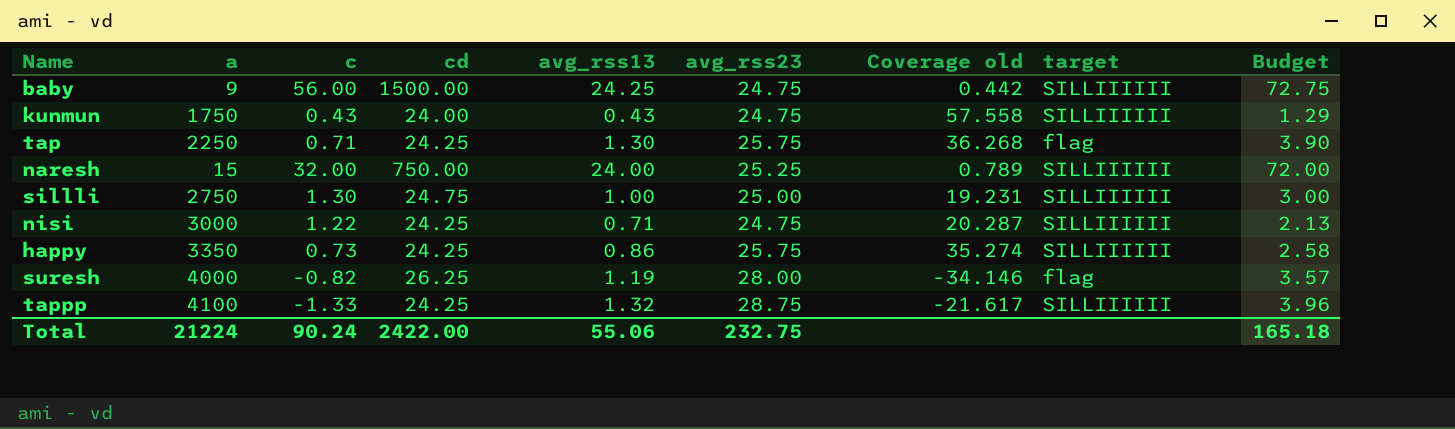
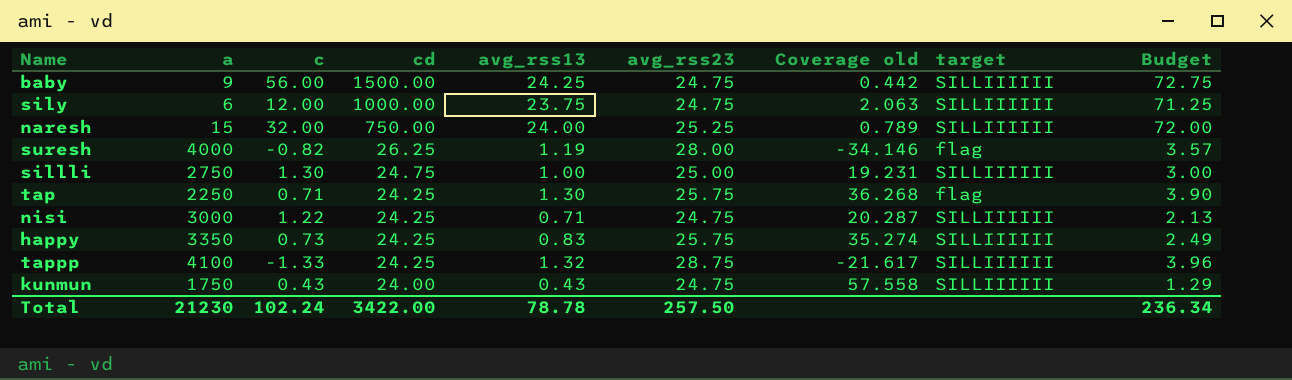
row order: none -> cd descending
row sily: none -> 6 | 12.00 | 1000.00 | 23.75 | 24.75 | 2.063 | SILLIIIIII | 71.25
happy | avg_rss13: 0.86 -> 0.83
happy | Budget: 2.58 -> 2.49
Total | a: 21224 -> 21230
Total | c: 90.24 -> 102.24
Total | cd: 2422.00 -> 3422.00
Total | avg_rss13: 55.06 -> 78.78
Total | avg_rss23: 232.75 -> 257.50
Total | Budget: 165.18 -> 236.34

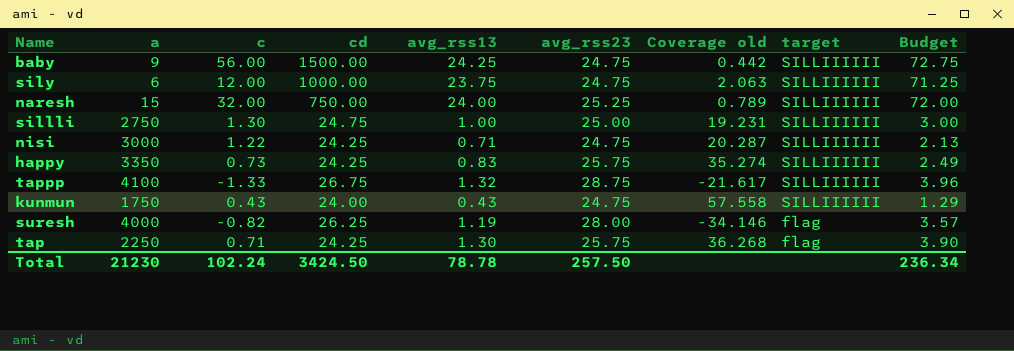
row order: cd descending -> target descending
tappp | cd: 24.25 -> 26.75
Total | cd: 3422.00 -> 3424.50

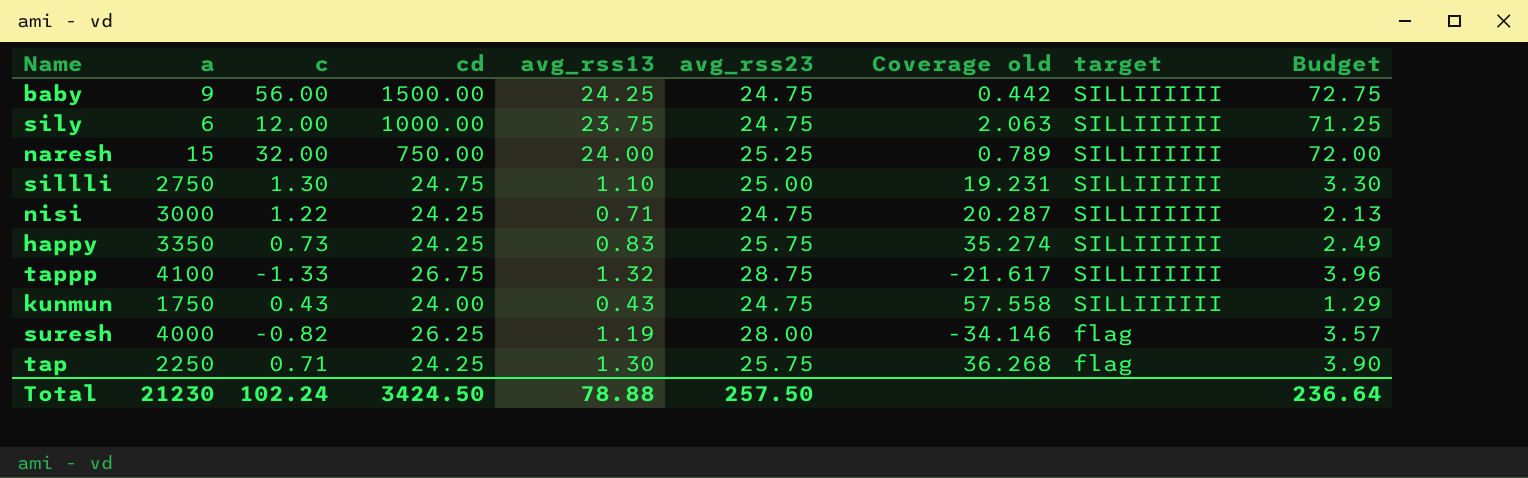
sillli | avg_rss13: 1.00 -> 1.10
sillli | Budget: 3.00 -> 3.30
Total | avg_rss13: 78.78 -> 78.88
Total | Budget: 236.34 -> 236.64

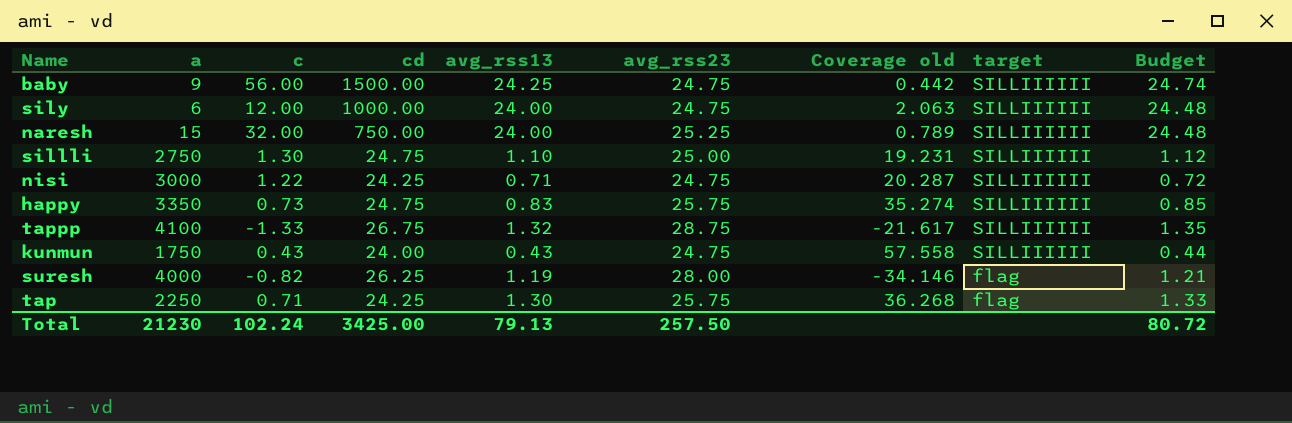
column Budget | formula: [avg_rss13] * 3 -> [avg_rss13] * 1.02
sily | avg_rss13: 23.75 -> 24.00
happy | cd: 24.25 -> 24.75
Total | cd: 3424.50 -> 3425.00
Total | avg_rss13: 78.88 -> 79.13
Total | Budget: 236.64 -> 80.72

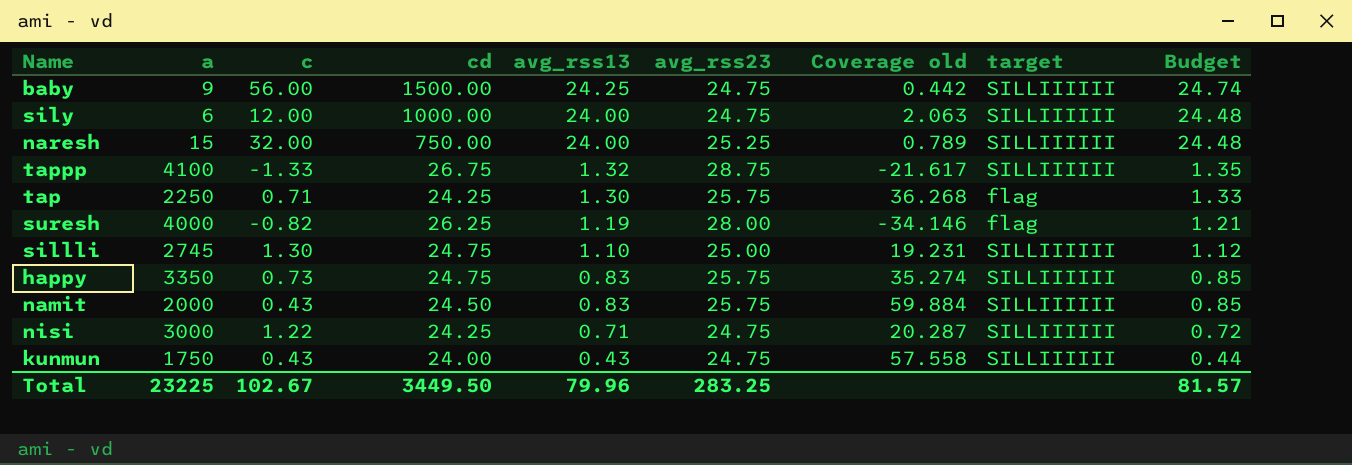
row order: target descending -> avg_rss13 descending
sillli | a: 2750 -> 2745
row namit: none -> 2000 | 0.43 | 24.50 | 0.83 | 25.75 | 59.884 | SILLIIIIII | 0.85
Total | a: 21230 -> 23225
Total | c: 102.24 -> 102.67
Total | cd: 3425.00 -> 3449.50
Total | avg_rss13: 79.13 -> 79.96
Total | avg_rss23: 257.50 -> 283.25
Total | Budget: 80.72 -> 81.57

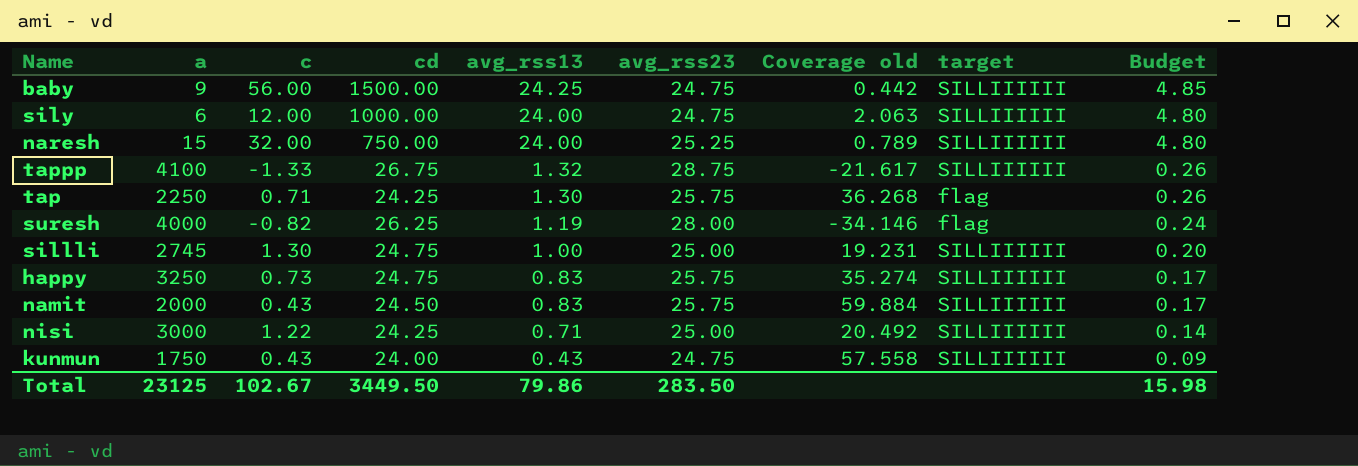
column Budget | formula: [avg_rss13] * 1.02 -> [avg_rss13] * 0.2
sillli | avg_rss13: 1.10 -> 1.00
happy | a: 3350 -> 3250
nisi | avg_rss23: 24.75 -> 25.00
nisi | Coverage old: 20.287 -> 20.492
Total | a: 23225 -> 23125
Total | avg_rss13: 79.96 -> 79.86
Total | avg_rss23: 283.25 -> 283.50
Total | Budget: 81.57 -> 15.98

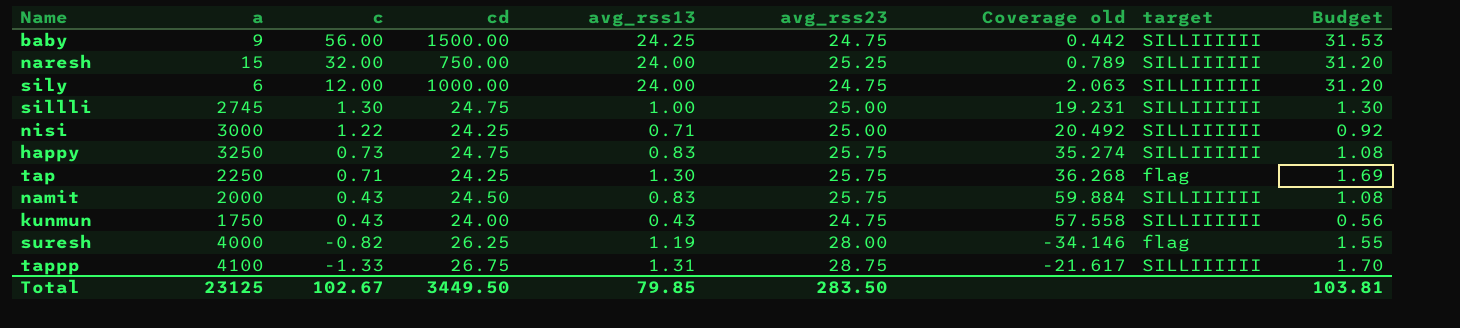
row order: avg_rss13 descending -> c descending
column Budget | formula: [avg_rss13] * 0.2 -> [avg_rss13] * 1.3
tappp | avg_rss13: 1.32 -> 1.31
Total | avg_rss13: 79.86 -> 79.85
Total | Budget: 15.98 -> 103.81

